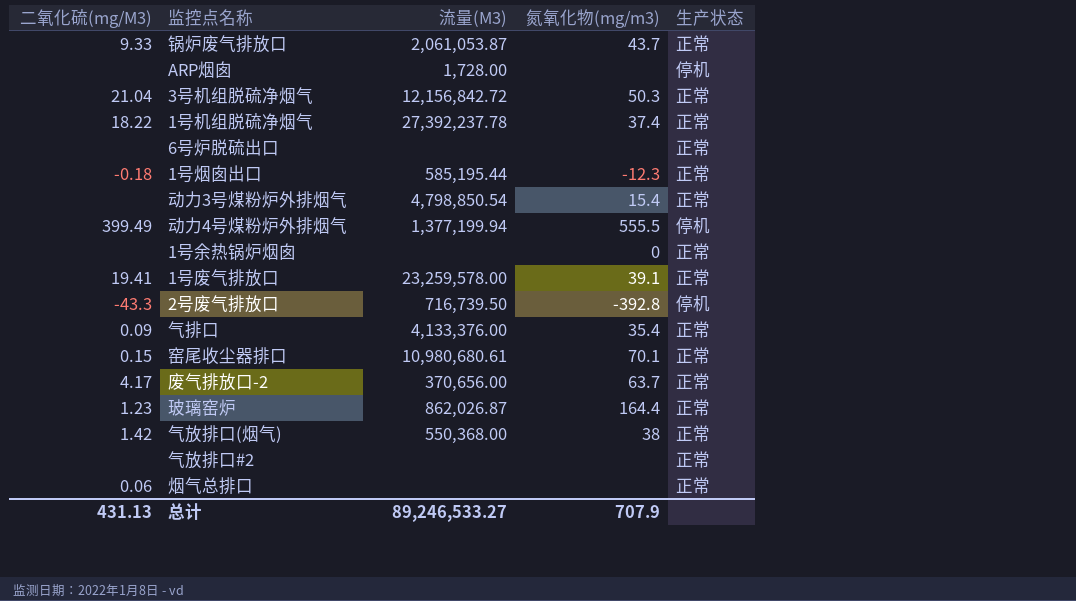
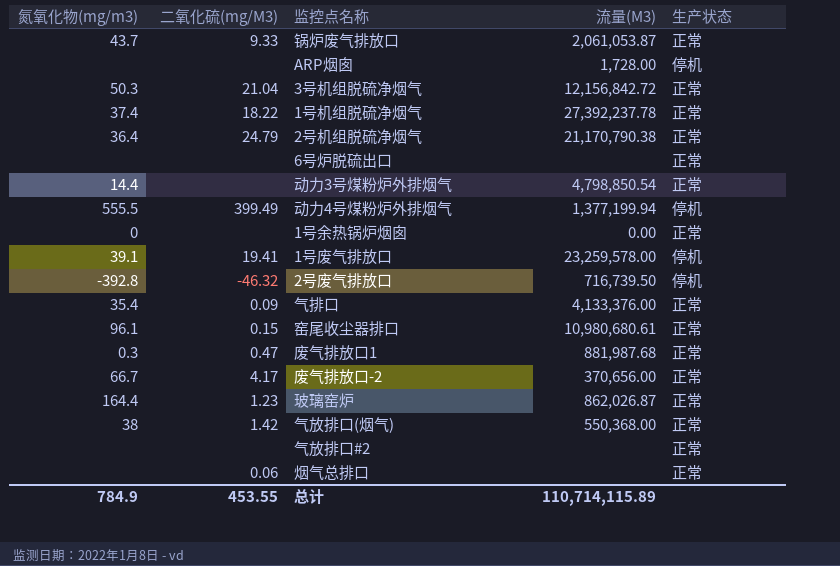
column 氮氧化物(mg/m3) | position: 4 -> 1
row 1号烟囱出口: -0.18 | 585,195.44 | -12.3 | 正常 -> none
row 2号机组脱硫净烟气: none -> 36.4 | 24.79 | 21,170,790.38 | 正常
动力3号煤粉炉外排烟气 | 氮氧化物(mg/m3): 15.4 -> 14.4
1号余热锅炉烟囱 | 流量(M3): none -> 0.00
1号废气排放口 | 生产状态: 正常 -> 停机
2号废气排放口 | 二氧化硫(mg/M3): -43.3 -> -46.32
窑尾收尘器排口 | 氮氧化物(mg/m3): 70.1 -> 96.1
row 废气排放口1: none -> 0.3 | 0.47 | 881,987.68 | 正常
废气排放口-2 | 氮氧化物(mg/m3): 63.7 -> 66.7
总计 | 氮氧化物(mg/m3): 707.9 -> 784.9
总计 | 二氧化硫(mg/M3): 431.13 -> 453.55
总计 | 流量(M3): 89,246,533.27 -> 110,714,115.89

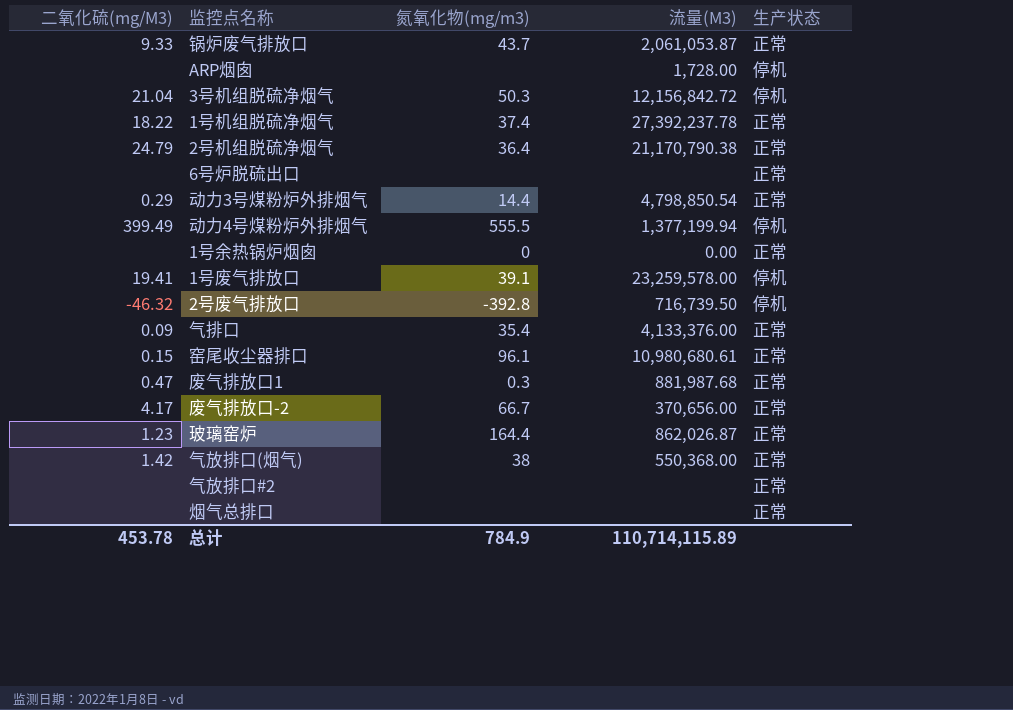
column 氮氧化物(mg/m3) | position: 1 -> 3
3号机组脱硫净烟气 | 生产状态: 正常 -> 停机
动力3号煤粉炉外排烟气 | 二氧化硫(mg/M3): none -> 0.29
烟气总排口 | 二氧化硫(mg/M3): 0.06 -> none
总计 | 二氧化硫(mg/M3): 453.55 -> 453.78

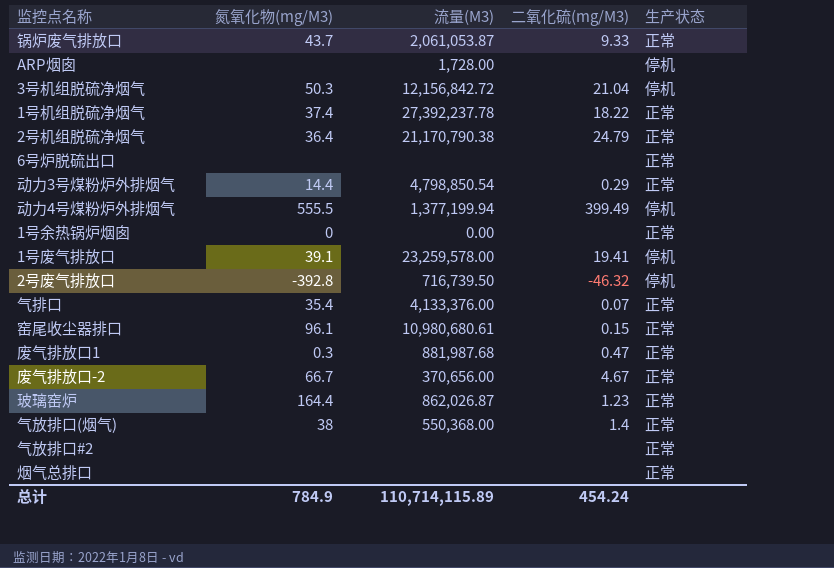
column name: 氮氧化物(mg/m3) -> 氮氧化物(mg/M3)
column 二氧化硫(mg/M3) | position: 1 -> 4
气排口 | 二氧化硫(mg/M3): 0.09 -> 0.07
废气排放口-2 | 二氧化硫(mg/M3): 4.17 -> 4.67
气放排口(烟气) | 二氧化硫(mg/M3): 1.42 -> 1.4
总计 | 二氧化硫(mg/M3): 453.78 -> 454.24

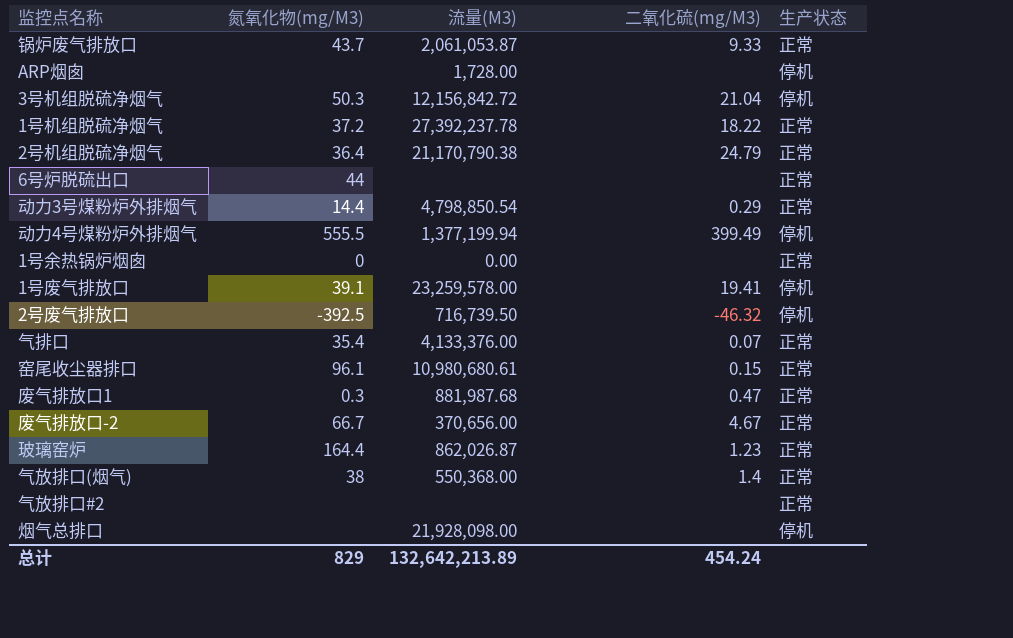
1号机组脱硫净烟气 | 氮氧化物(mg/M3): 37.4 -> 37.2
6号炉脱硫出口 | 氮氧化物(mg/M3): none -> 44
2号废气排放口 | 氮氧化物(mg/M3): -392.8 -> -392.5
烟气总排口 | 流量(M3): none -> 21,928,098.00
烟气总排口 | 生产状态: 正常 -> 停机
总计 | 氮氧化物(mg/M3): 784.9 -> 829
总计 | 流量(M3): 110,714,115.89 -> 132,642,213.89

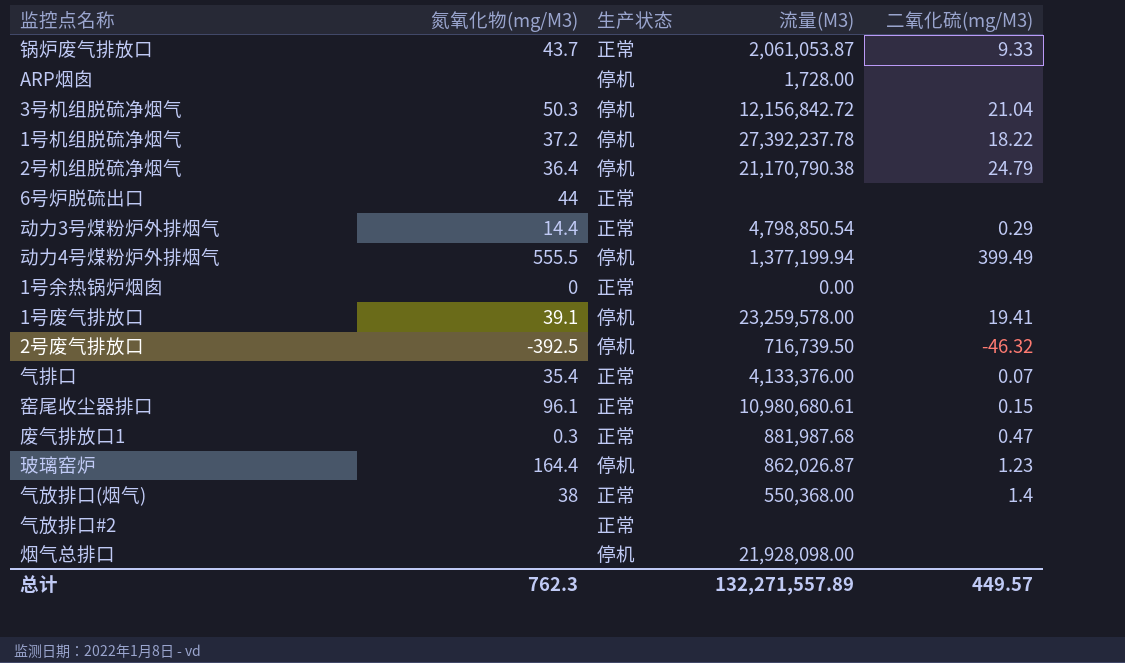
column 生产状态 | position: 5 -> 3
row 废气排放口-2: 66.7 | 370,656.00 | 4.67 | 正常 -> none
1号机组脱硫净烟气 | 生产状态: 正常 -> 停机
2号机组脱硫净烟气 | 生产状态: 正常 -> 停机
玻璃窑炉 | 生产状态: 正常 -> 停机
总计 | 氮氧化物(mg/M3): 829 -> 762.3
总计 | 流量(M3): 132,642,213.89 -> 132,271,557.89
总计 | 二氧化硫(mg/M3): 454.24 -> 449.57

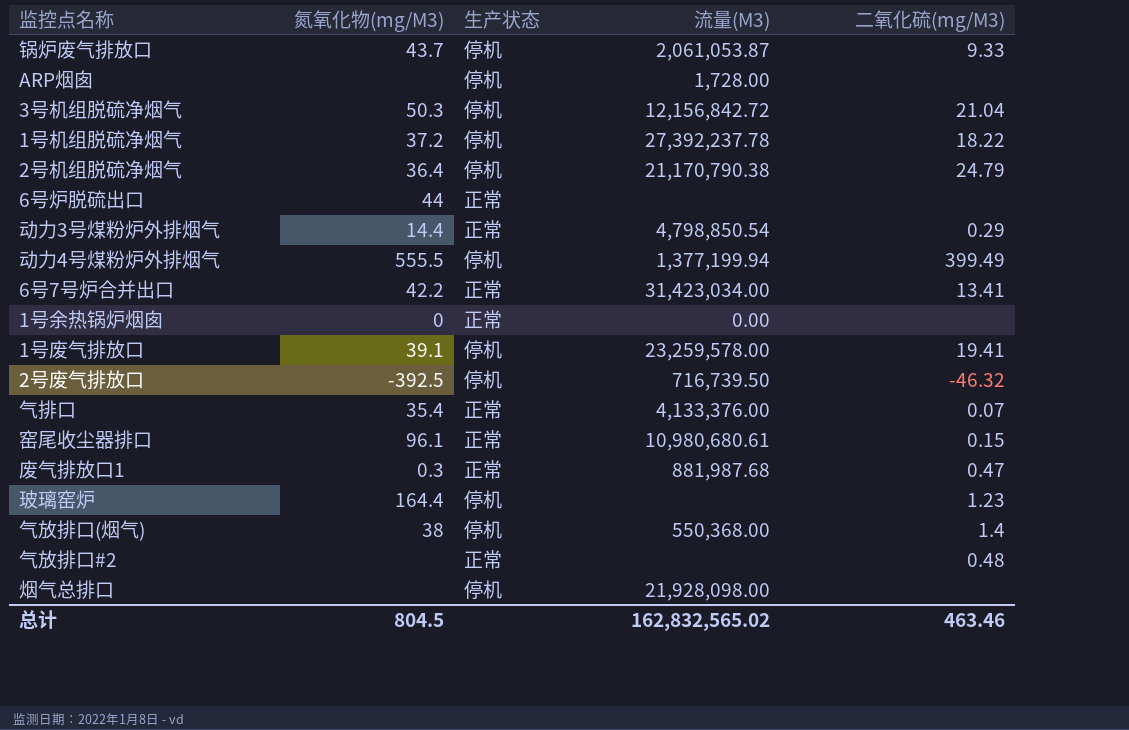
锅炉废气排放口 | 生产状态: 正常 -> 停机
row 6号7号炉合并出口: none -> 42.2 | 正常 | 31,423,034.00 | 13.41
玻璃窑炉 | 流量(M3): 862,026.87 -> none
气放排口(烟气) | 生产状态: 正常 -> 停机
气放排口#2 | 二氧化硫(mg/M3): none -> 0.48
总计 | 氮氧化物(mg/M3): 762.3 -> 804.5
总计 | 流量(M3): 132,271,557.89 -> 162,832,565.02
总计 | 二氧化硫(mg/M3): 449.57 -> 463.46

